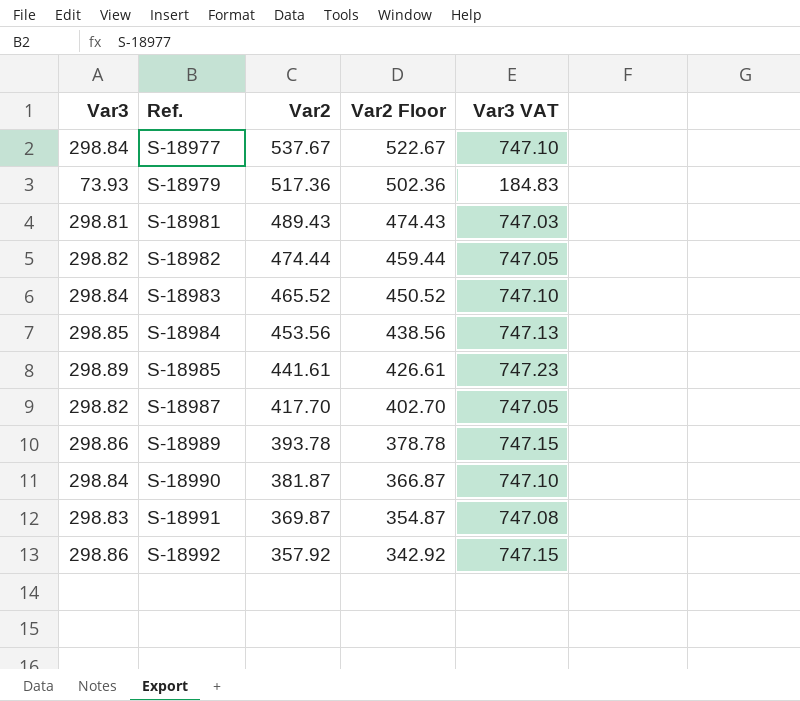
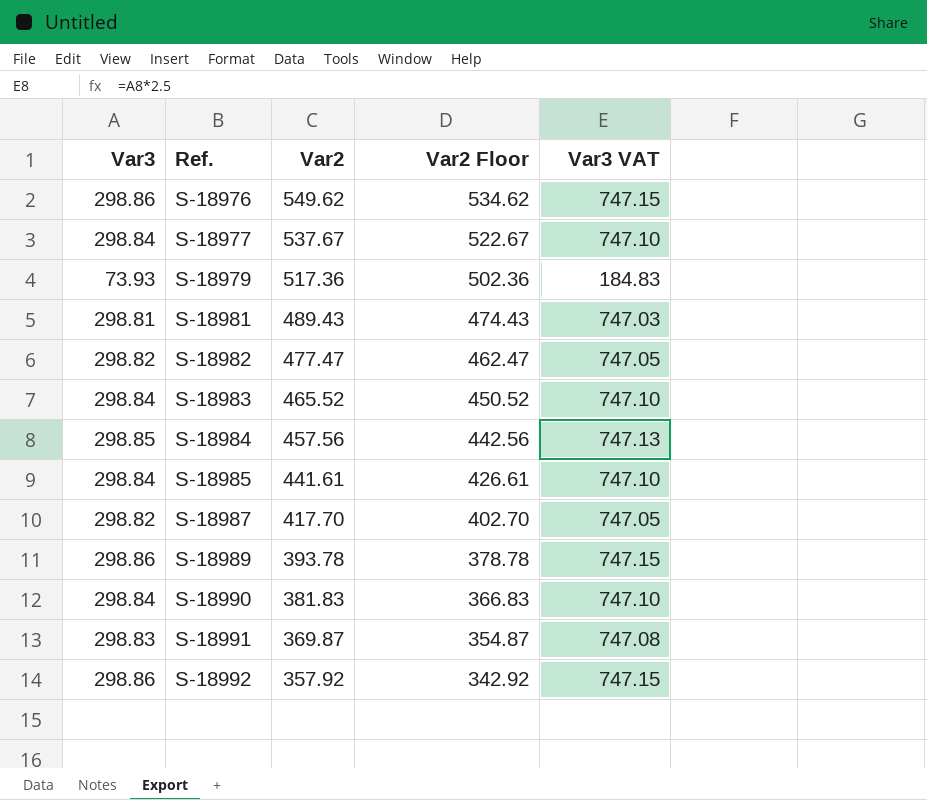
row S-18976: none -> 298.86 | 549.62 | 534.62 | 747.15
S-18982 | Var2: 474.44 -> 477.47
S-18982 | Var2 Floor: 459.44 -> 462.47
S-18984 | Var2: 453.56 -> 457.56
S-18984 | Var2 Floor: 438.56 -> 442.56
S-18985 | Var3: 298.89 -> 298.84
S-18985 | Var3 VAT: 747.23 -> 747.10
S-18990 | Var2: 381.87 -> 381.83
S-18990 | Var2 Floor: 366.87 -> 366.83

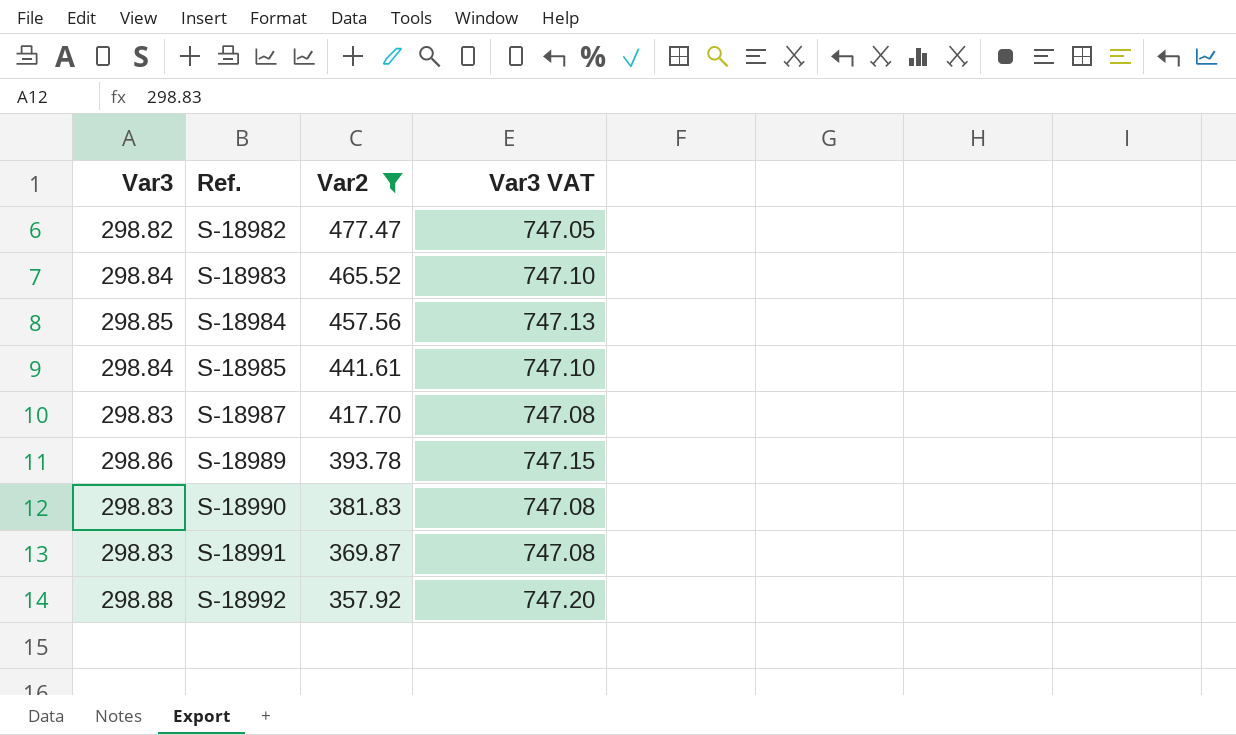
filter: none -> Var2 <= 477.47
column Var2 Floor | formula: [Var2] - 15 -> none
S-18987 | Var3: 298.82 -> 298.83
S-18987 | Var3 VAT: 747.05 -> 747.08
S-18990 | Var3: 298.84 -> 298.83
S-18990 | Var3 VAT: 747.10 -> 747.08
S-18992 | Var3: 298.86 -> 298.88
S-18992 | Var3 VAT: 747.15 -> 747.20

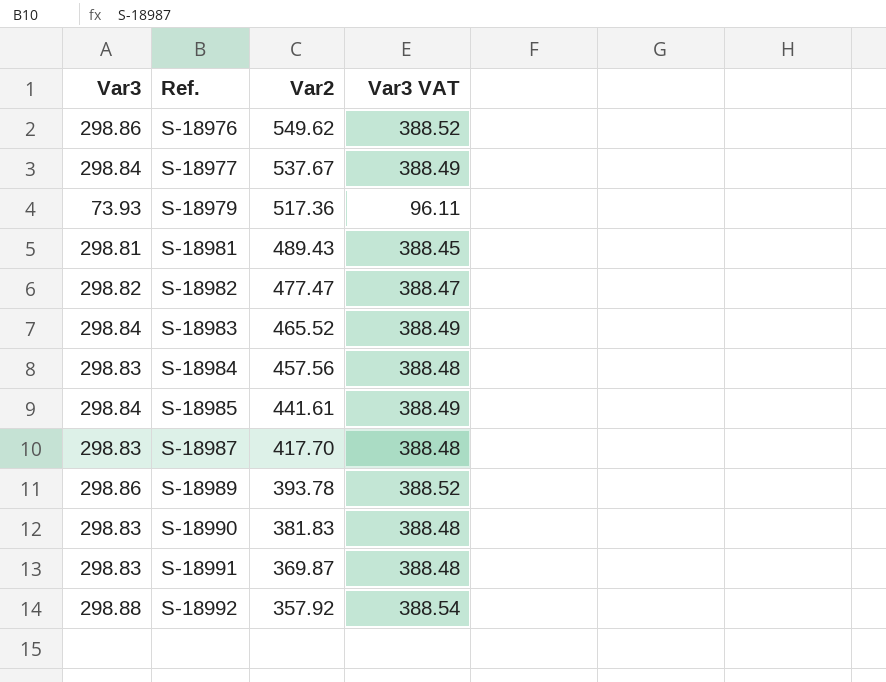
filter: Var2 <= 477.47 -> none
column Var3 VAT | formula: [Var3] * 2.5 -> [Var3] * 1.3
S-18984 | Var3: 298.85 -> 298.83

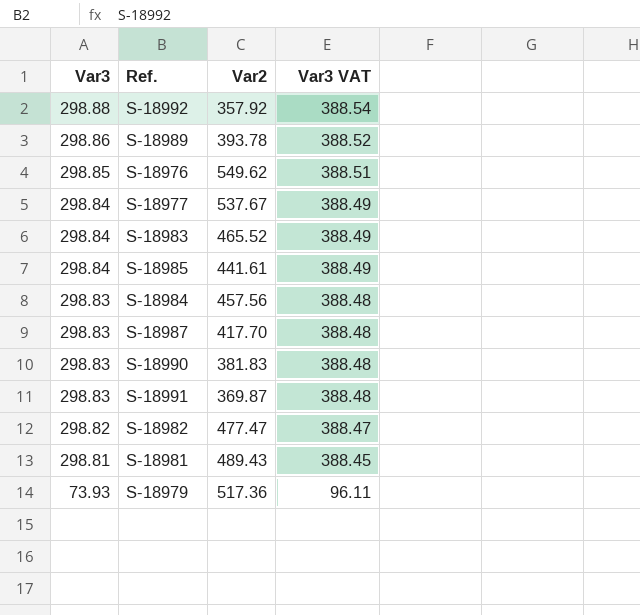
row order: Ref. ascending -> Var3 descending
S-18976 | Var3: 298.86 -> 298.85
S-18976 | Var3 VAT: 388.52 -> 388.51

